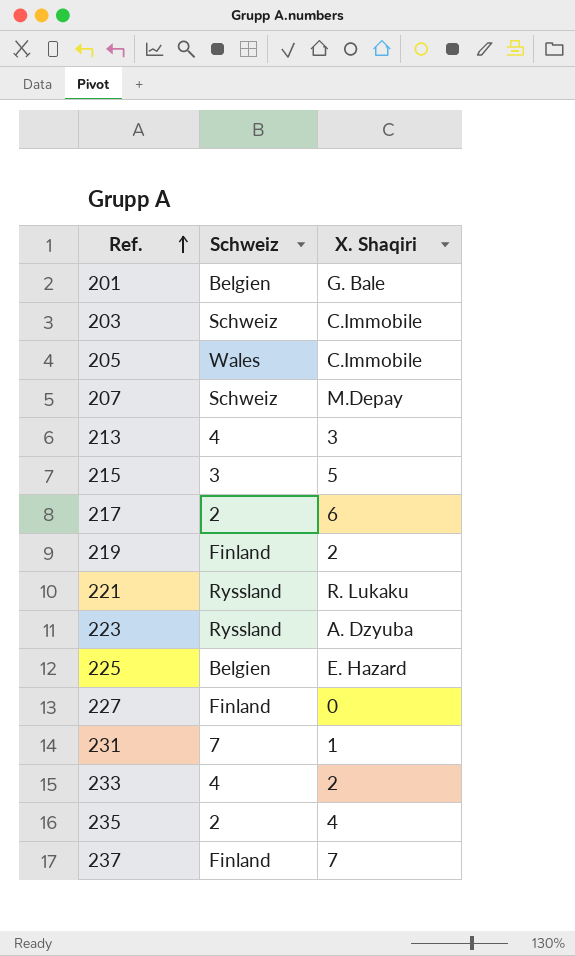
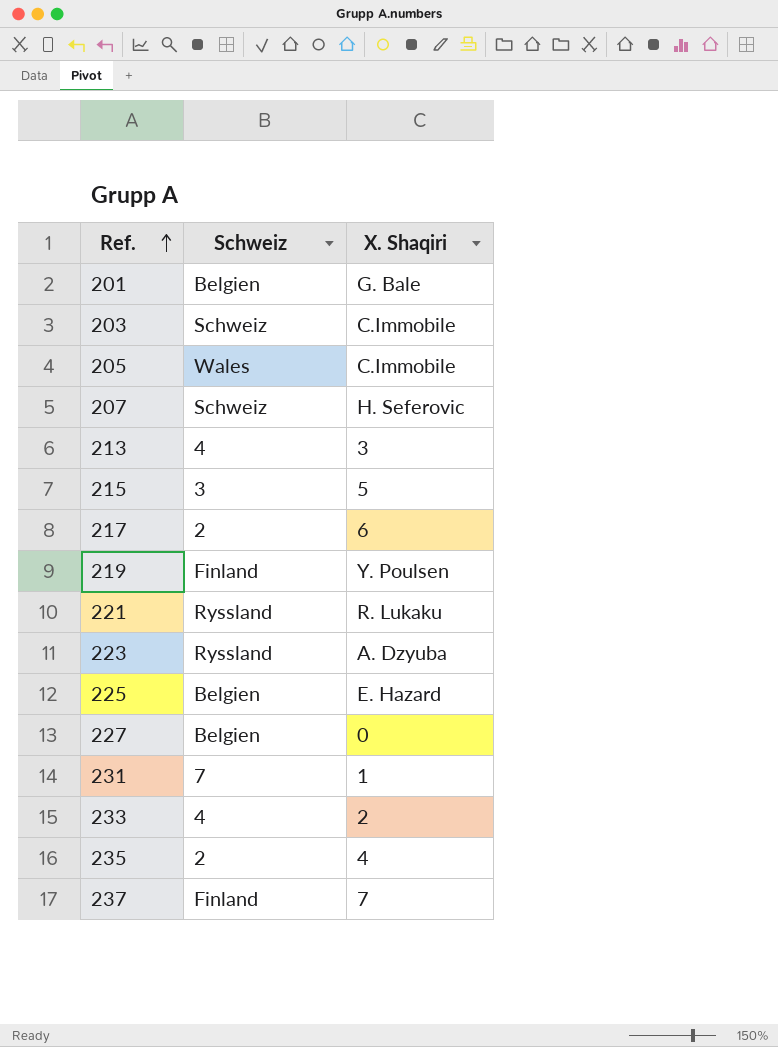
207 | X. Shaqiri: M.Depay -> H. Seferovic
219 | X. Shaqiri: 2 -> Y. Poulsen
227 | Schweiz: Finland -> Belgien

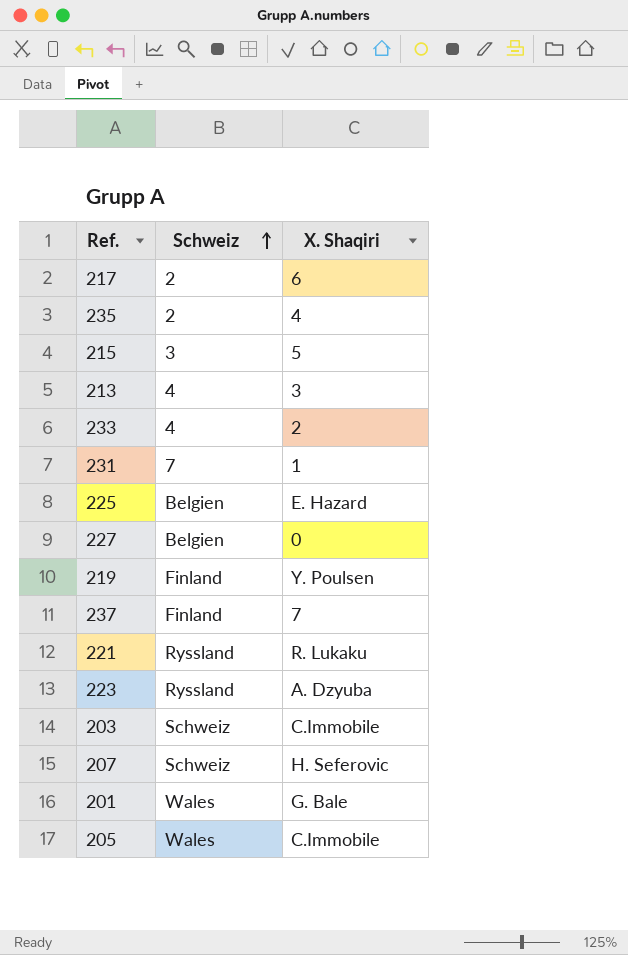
row order: Ref. ascending -> Schweiz ascending
201 | Schweiz: Belgien -> Wales

